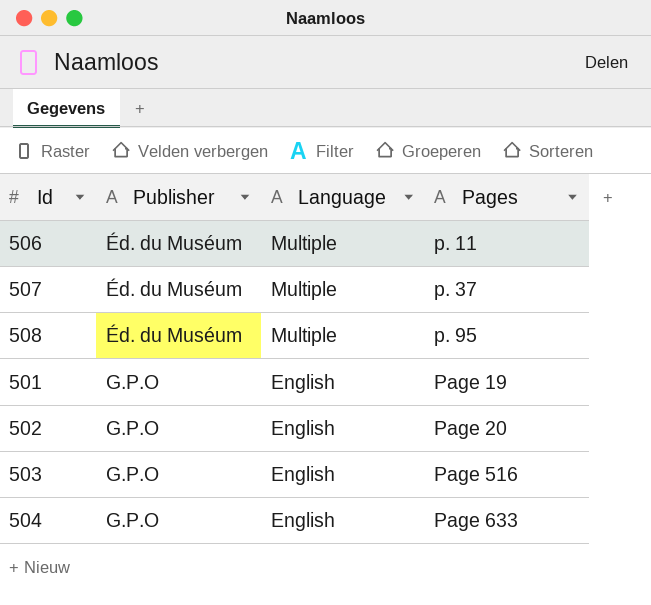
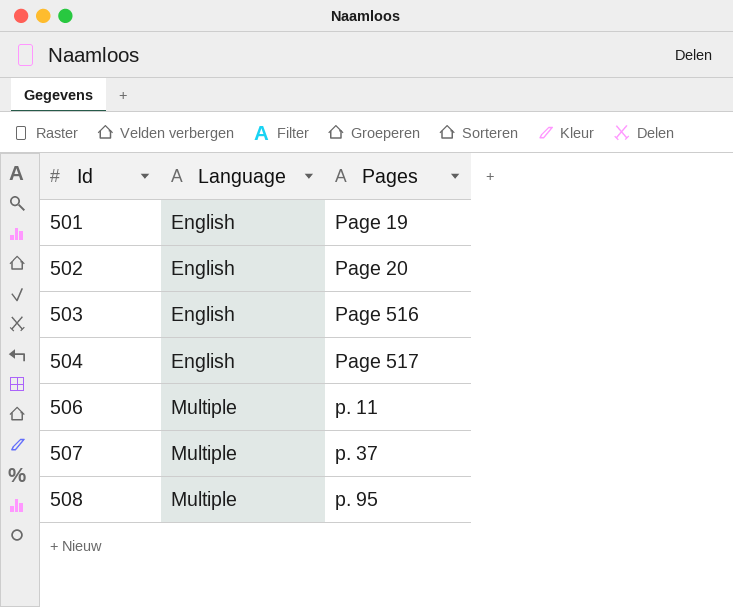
row order: Publisher ascending -> Id ascending
column Publisher | position: 2 -> none
504 | Pages: Page 633 -> Page 517

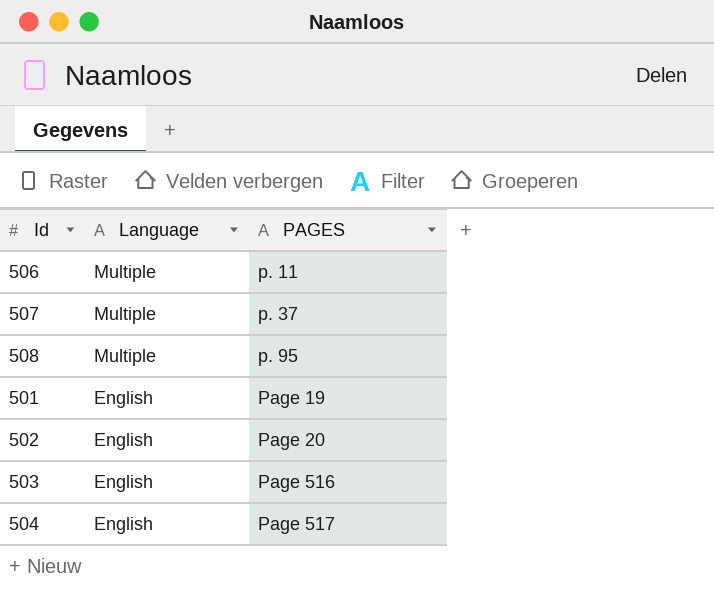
row order: Id ascending -> Language descending
column name: Pages -> PAGES

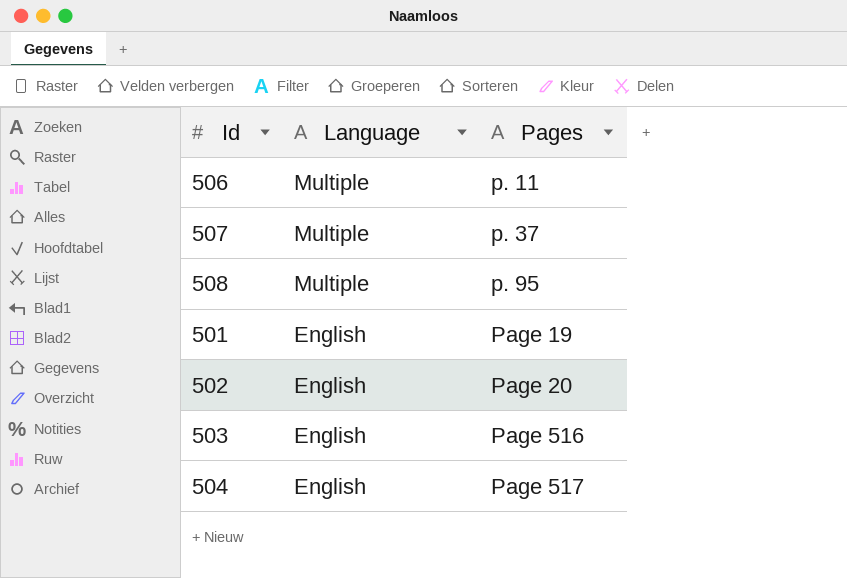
column name: PAGES -> Pages

